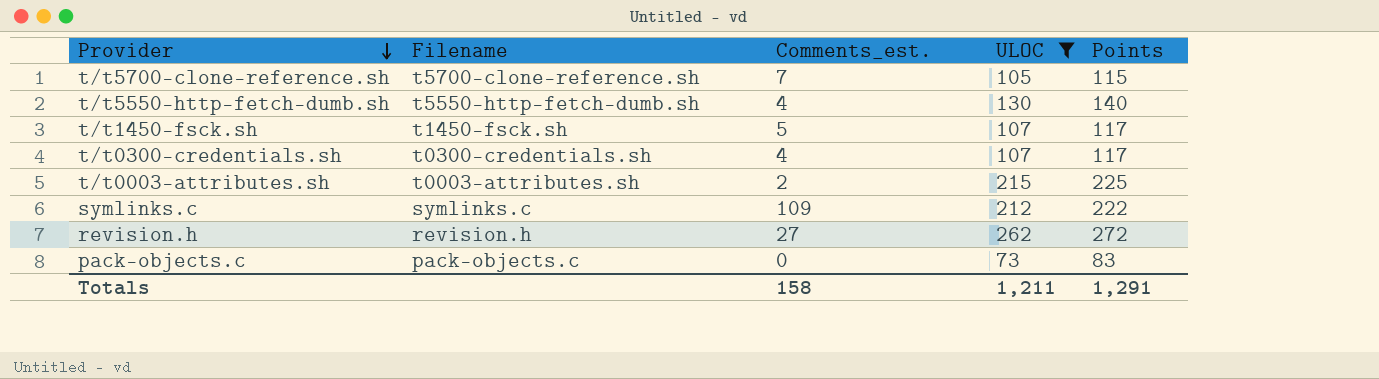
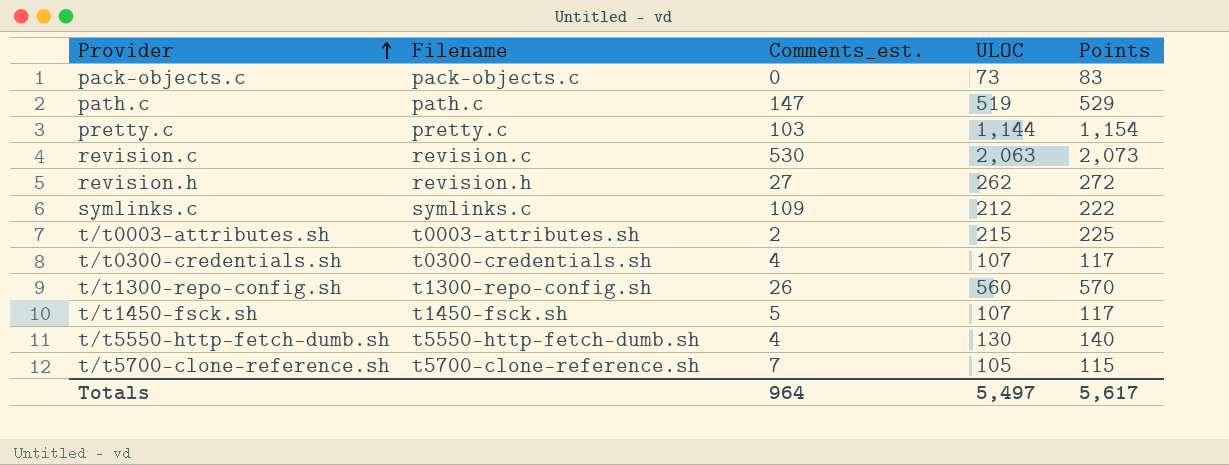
filter: ULOC <= 262 -> none
row order: Provider descending -> Provider ascending
Totals | Comments_est.: 158 -> 964
Totals | ULOC: 1,211 -> 5,497
Totals | Points: 1,291 -> 5,617

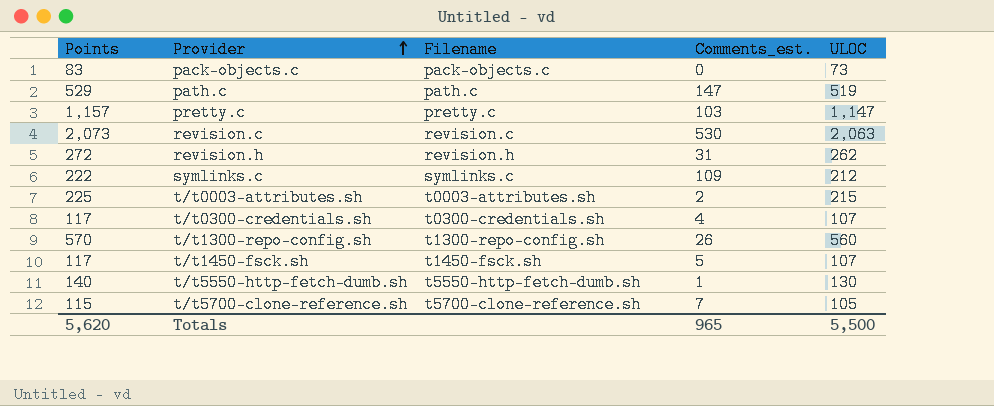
column Points | position: 5 -> 1
pretty.c | Points: 1,154 -> 1,157
pretty.c | ULOC: 1,144 -> 1,147
revision.h | Comments_est.: 27 -> 31
t/t5550-http-fetch-dumb.sh | Comments_est.: 4 -> 1
Totals | Points: 5,617 -> 5,620
Totals | Comments_est.: 964 -> 965
Totals | ULOC: 5,497 -> 5,500

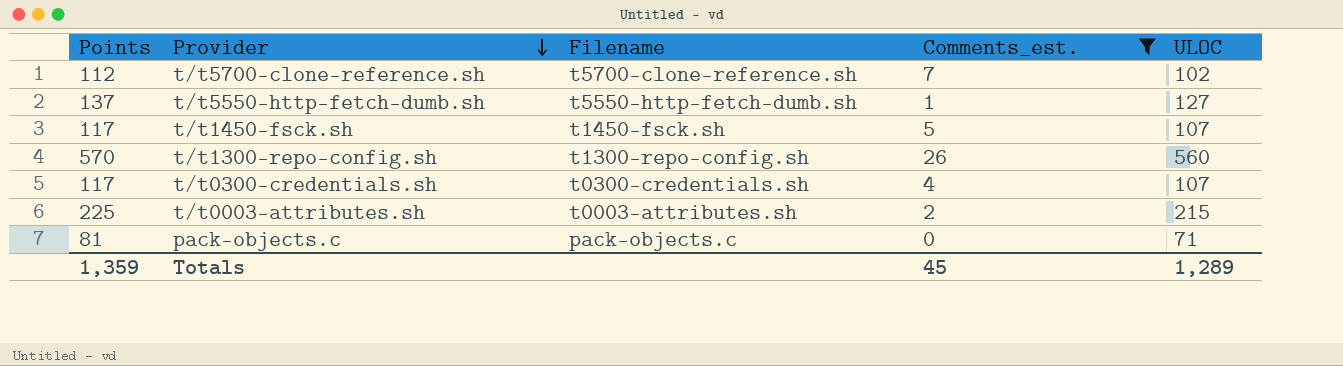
filter: none -> Comments_est. <= 26
row order: Provider ascending -> Provider descending
t/t5700-clone-reference.sh | Points: 115 -> 112
t/t5700-clone-reference.sh | ULOC: 105 -> 102
t/t5550-http-fetch-dumb.sh | Points: 140 -> 137
t/t5550-http-fetch-dumb.sh | ULOC: 130 -> 127
pack-objects.c | Points: 83 -> 81
pack-objects.c | ULOC: 73 -> 71
Totals | Points: 5,620 -> 1,359
Totals | Comments_est.: 965 -> 45
Totals | ULOC: 5,500 -> 1,289

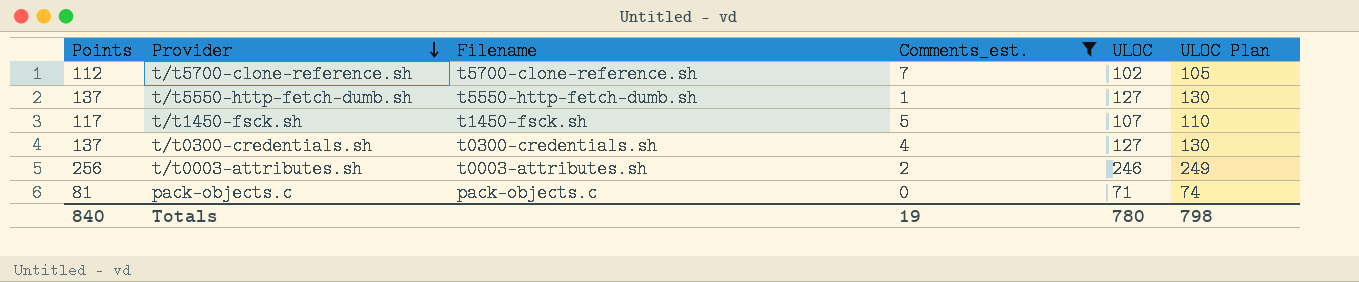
column ULOC Plan | formula: none -> [ULOC] + 3
row t/t1300-repo-config.sh: 570 | t1300-repo-config.sh | 26 | 560 -> none
t/t0300-credentials.sh | Points: 117 -> 137
t/t0300-credentials.sh | ULOC: 107 -> 127
t/t0003-attributes.sh | Points: 225 -> 256
t/t0003-attributes.sh | ULOC: 215 -> 246
Totals | Points: 1,359 -> 840
Totals | Comments_est.: 45 -> 19
Totals | ULOC: 1,289 -> 780

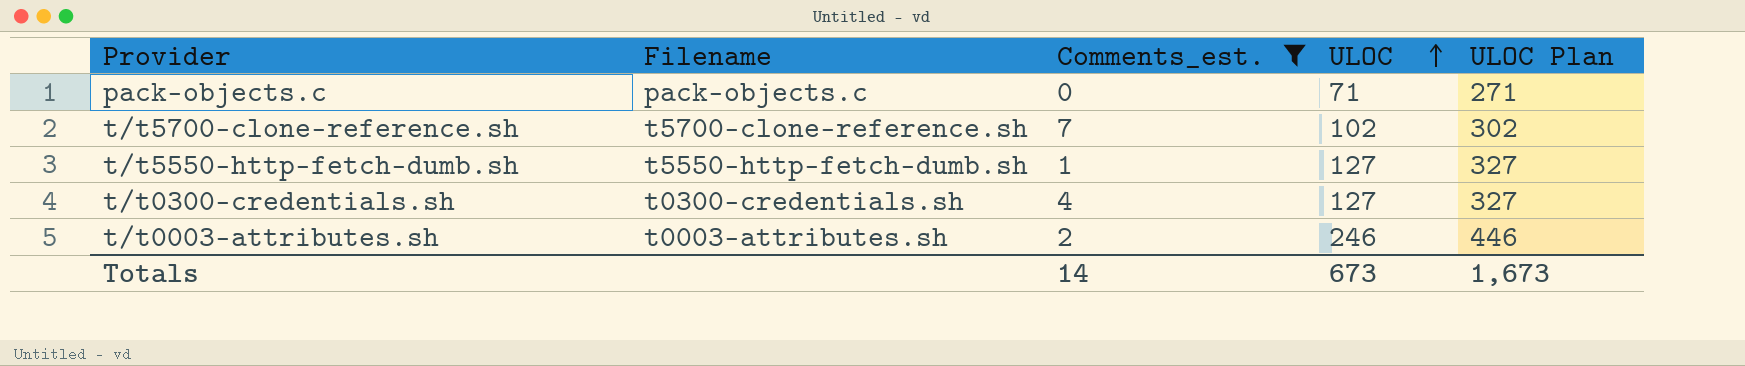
row order: Provider descending -> ULOC ascending
column Points | formula: [ULOC] + 10 -> none
column ULOC Plan | formula: [ULOC] + 3 -> [ULOC] + 200
row t/t1450-fsck.sh: 117 | t1450-fsck.sh | 5 | 107 | 110 -> none
Totals | Comments_est.: 19 -> 14
Totals | ULOC: 780 -> 673
Totals | ULOC Plan: 798 -> 1,673

